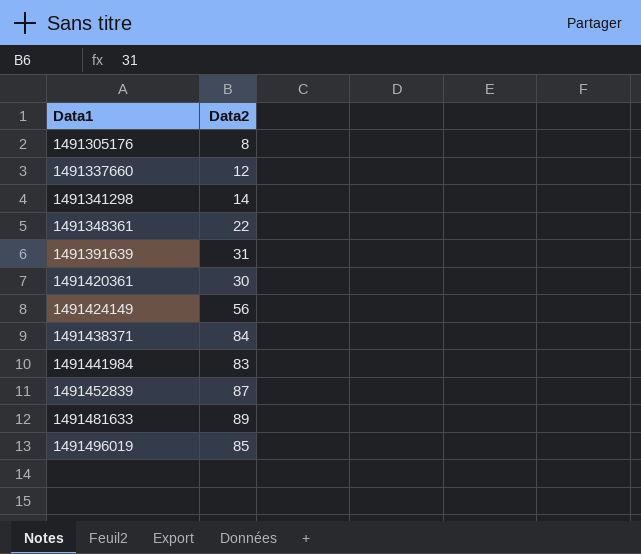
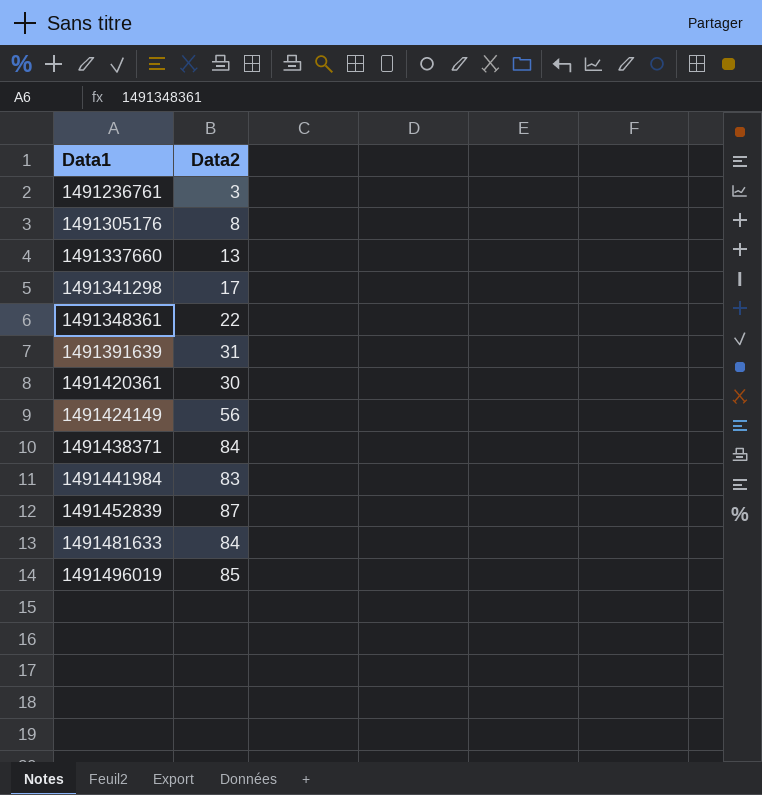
row 1491236761: none -> 3
1491337660 | Data2: 12 -> 13
1491341298 | Data2: 14 -> 17
1491481633 | Data2: 89 -> 84

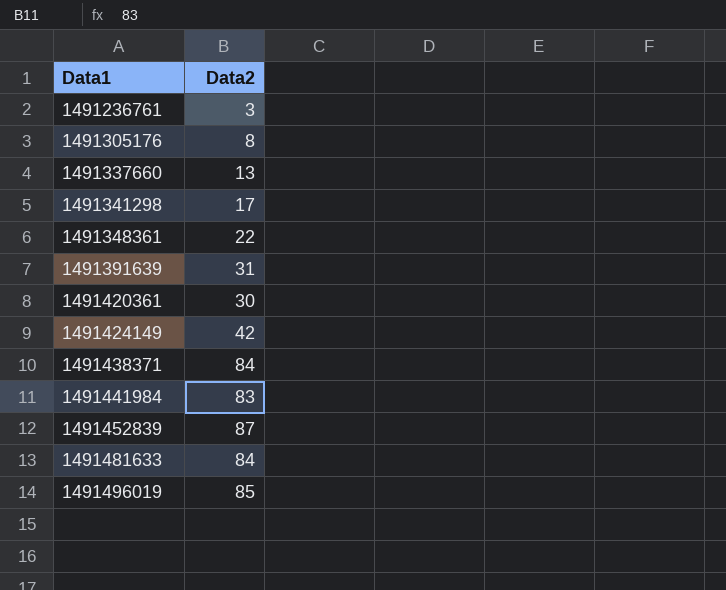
1491424149 | Data2: 56 -> 42

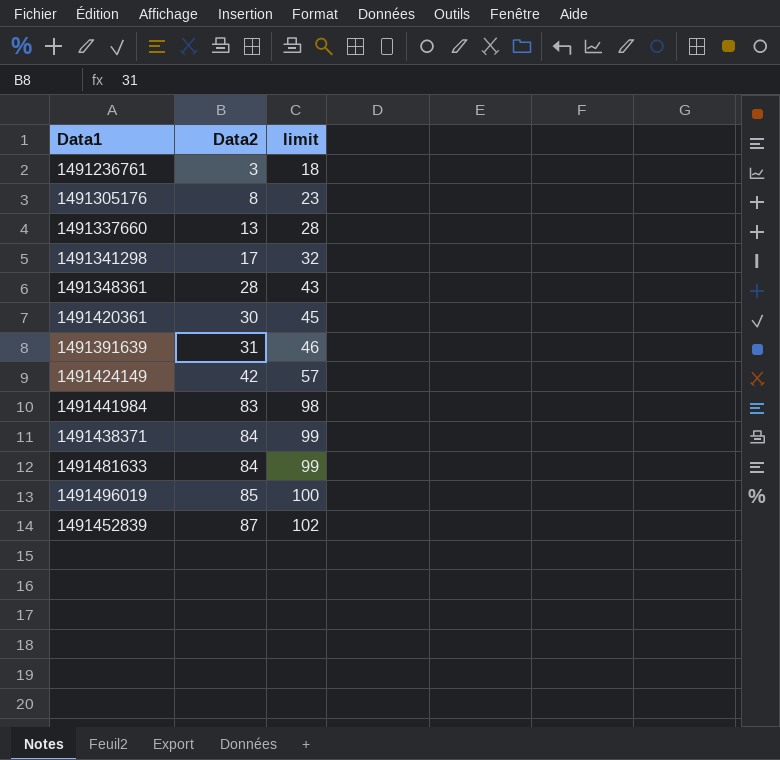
row order: Data1 ascending -> Data2 ascending
column limit | formula: none -> [Data2] + 15
1491348361 | Data2: 22 -> 28

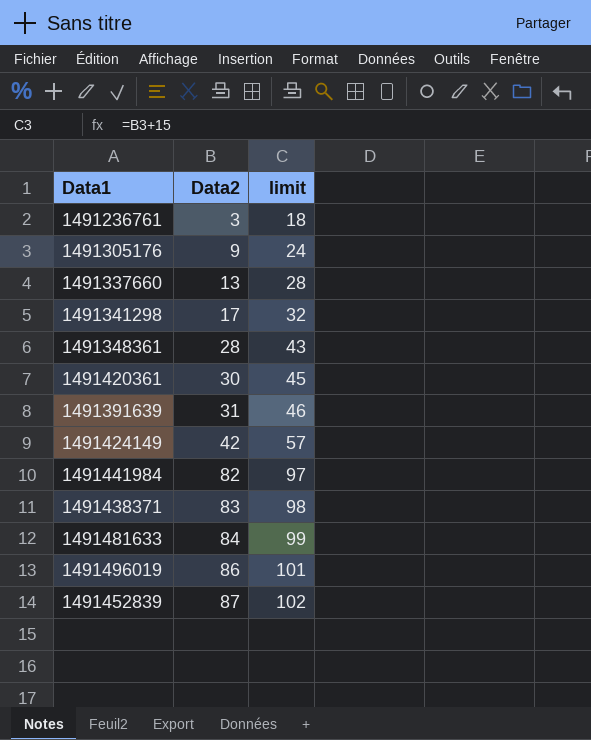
1491305176 | Data2: 8 -> 9
1491305176 | limit: 23 -> 24
1491441984 | Data2: 83 -> 82
1491441984 | limit: 98 -> 97
1491438371 | Data2: 84 -> 83
1491438371 | limit: 99 -> 98
1491496019 | Data2: 85 -> 86
1491496019 | limit: 100 -> 101

